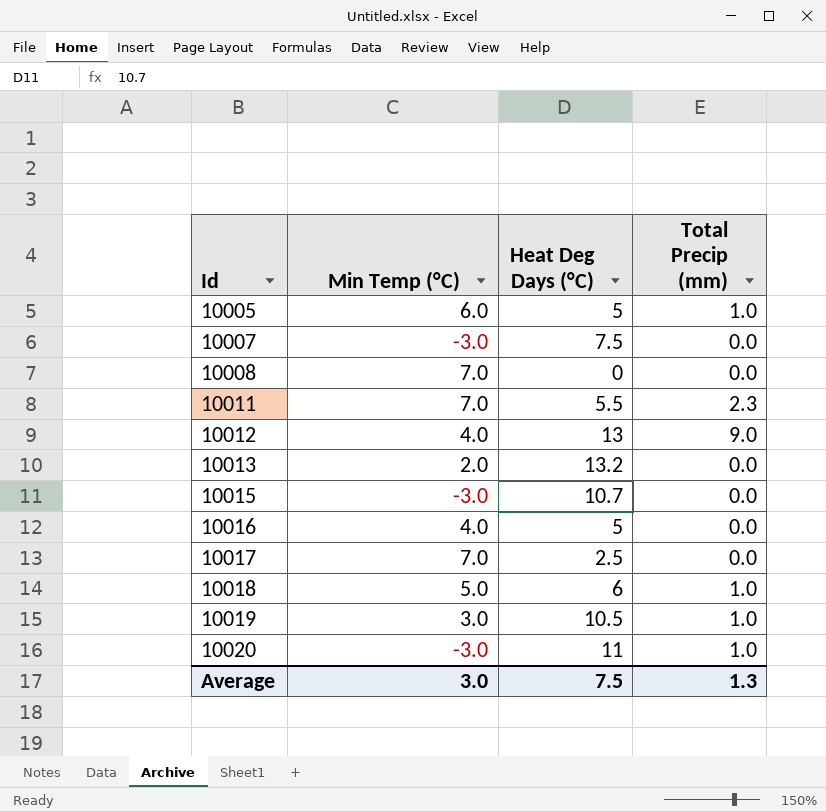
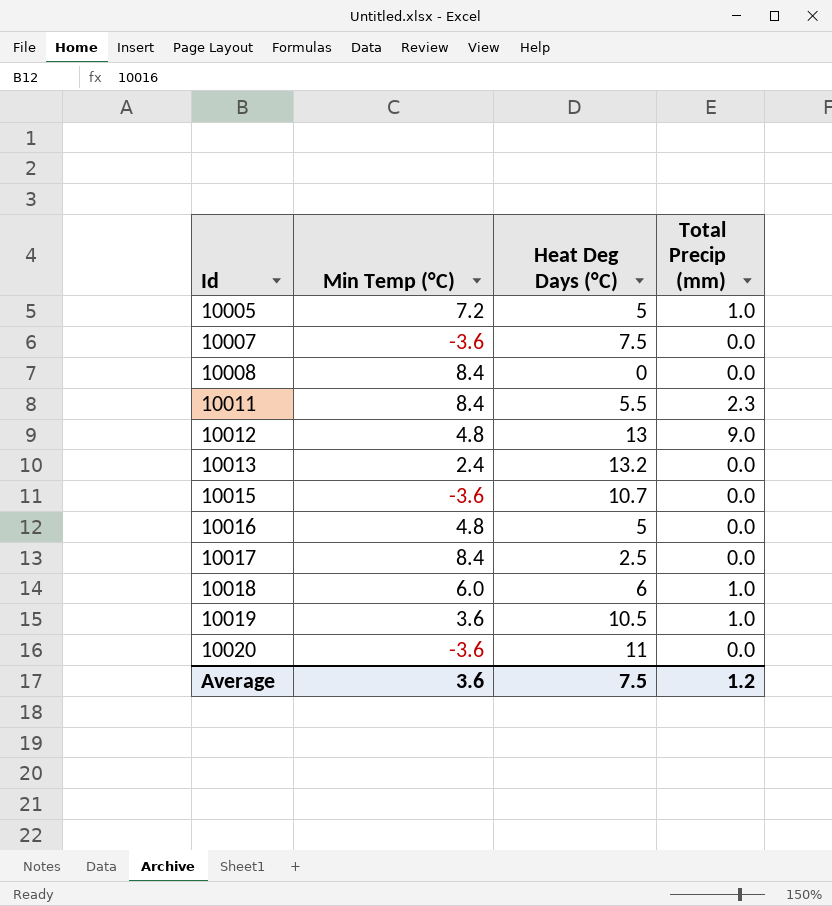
10005 | Min Temp (°C): 6.0 -> 7.2
10007 | Min Temp (°C): -3.0 -> -3.6
10008 | Min Temp (°C): 7.0 -> 8.4
10011 | Min Temp (°C): 7.0 -> 8.4
10012 | Min Temp (°C): 4.0 -> 4.8
10013 | Min Temp (°C): 2.0 -> 2.4
10015 | Min Temp (°C): -3.0 -> -3.6
10016 | Min Temp (°C): 4.0 -> 4.8
10017 | Min Temp (°C): 7.0 -> 8.4
10018 | Min Temp (°C): 5.0 -> 6.0
10019 | Min Temp (°C): 3.0 -> 3.6
10020 | Min Temp (°C): -3.0 -> -3.6
10020 | Total Precip (mm): 1.0 -> 0.0
Average | Min Temp (°C): 3.0 -> 3.6
Average | Total Precip (mm): 1.3 -> 1.2

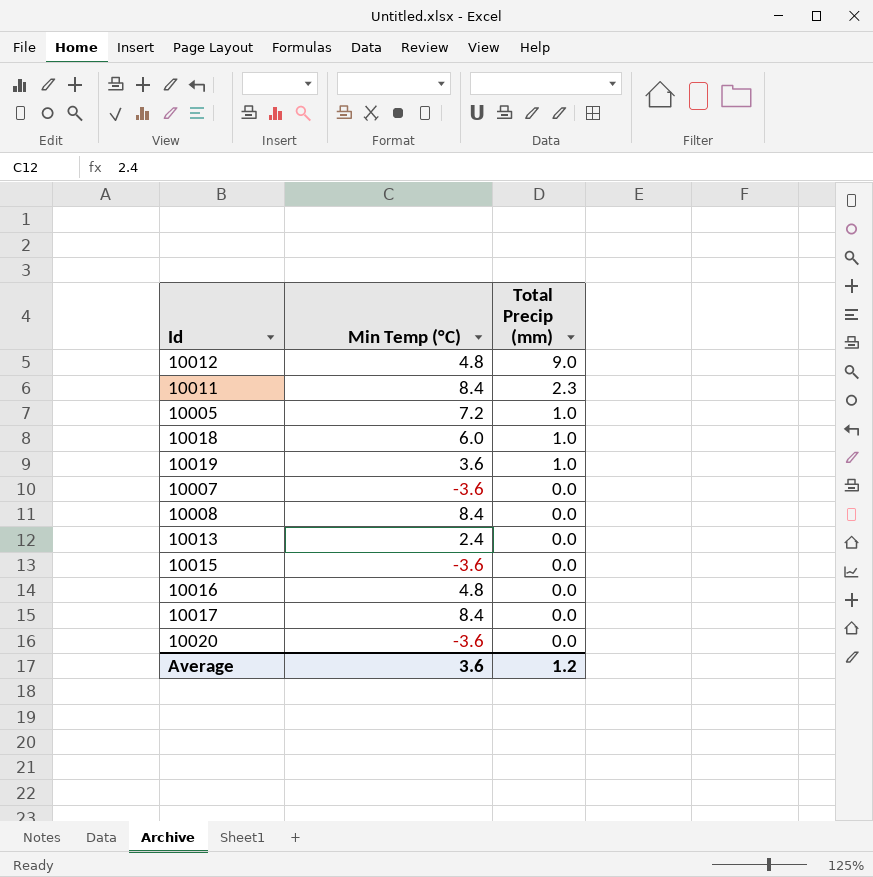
row order: Id ascending -> Total Precip (mm) descending
column Heat Deg Days (°C) | position: 3 -> none

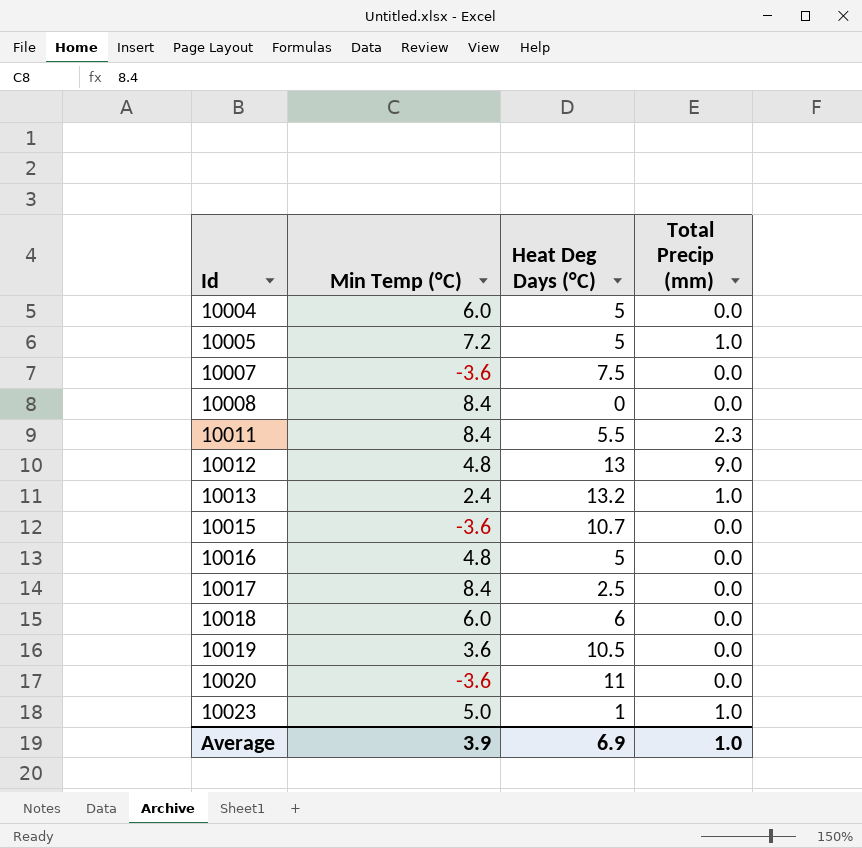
row order: Total Precip (mm) descending -> Id ascending
column Heat Deg Days (°C) | position: none -> 3
row 10004: none -> 6.0 | 5 | 0.0
10013 | Total Precip (mm): 0.0 -> 1.0
10018 | Total Precip (mm): 1.0 -> 0.0
10019 | Total Precip (mm): 1.0 -> 0.0
row 10023: none -> 5.0 | 1 | 1.0
Average | Min Temp (°C): 3.6 -> 3.9
Average | Total Precip (mm): 1.2 -> 1.0

